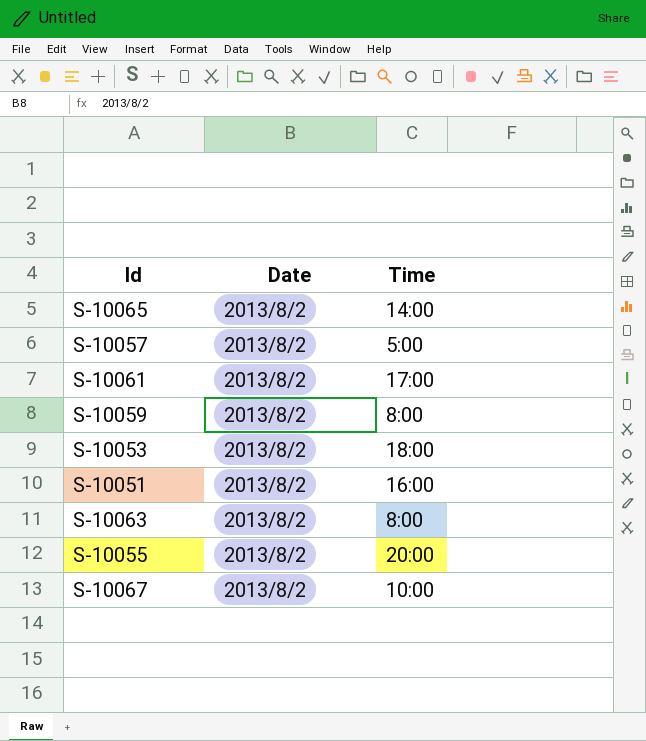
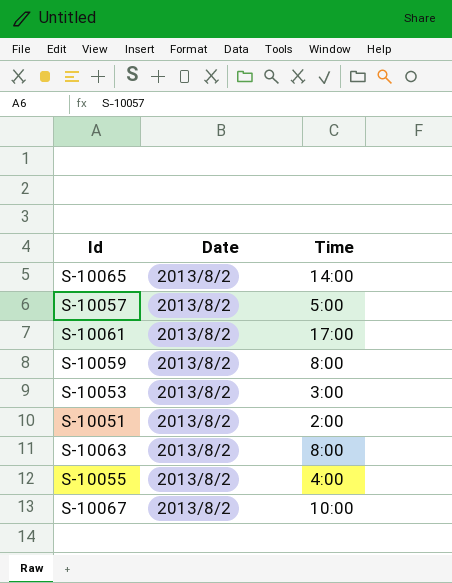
S-10053 | Time: 18:00 -> 3:00
S-10051 | Time: 16:00 -> 2:00
S-10055 | Time: 20:00 -> 4:00

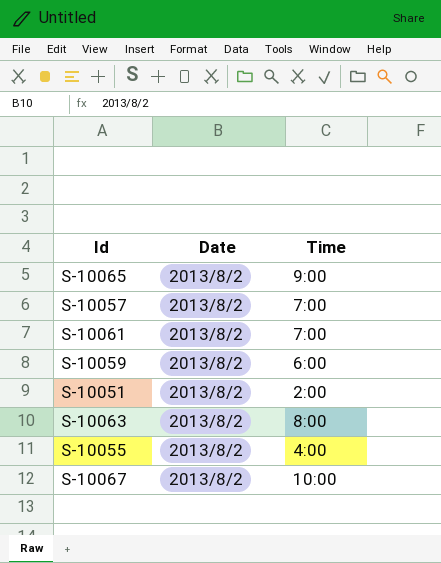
row S-10053: 2013/8/2 | 3:00 -> none
S-10065 | Time: 14:00 -> 9:00
S-10057 | Time: 5:00 -> 7:00
S-10061 | Time: 17:00 -> 7:00
S-10059 | Time: 8:00 -> 6:00

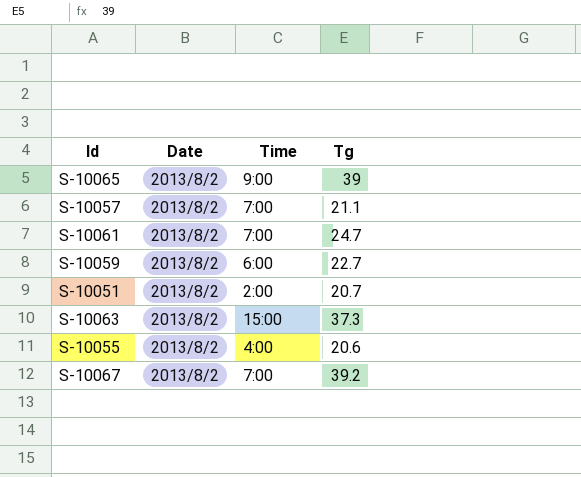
column Tg | position: none -> 4
S-10063 | Time: 8:00 -> 15:00
S-10067 | Time: 10:00 -> 7:00

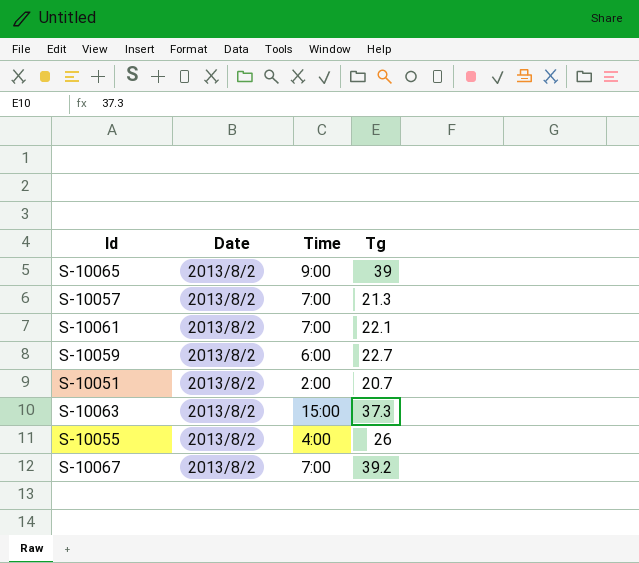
S-10057 | Tg: 21.1 -> 21.3
S-10061 | Tg: 24.7 -> 22.1
S-10055 | Tg: 20.6 -> 26

